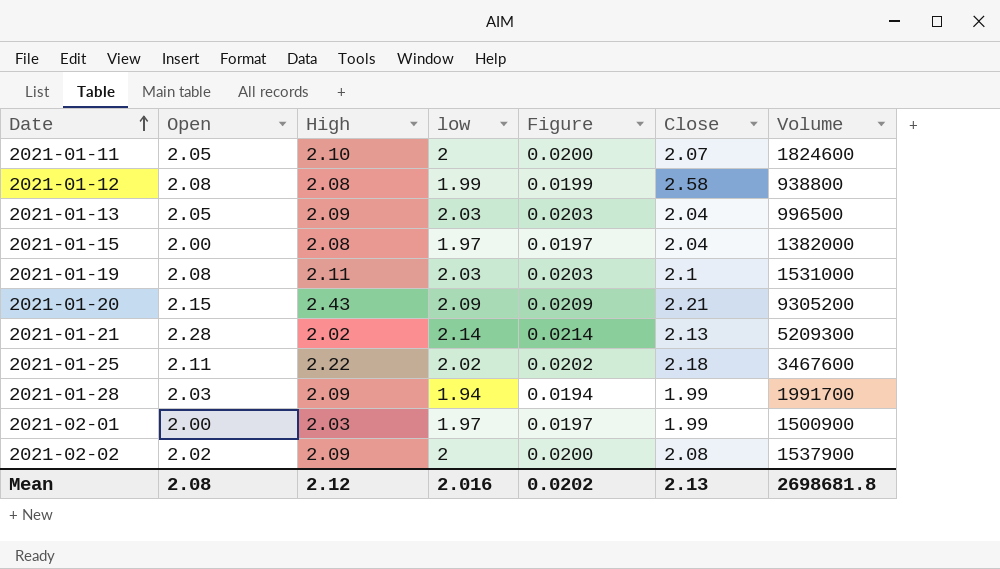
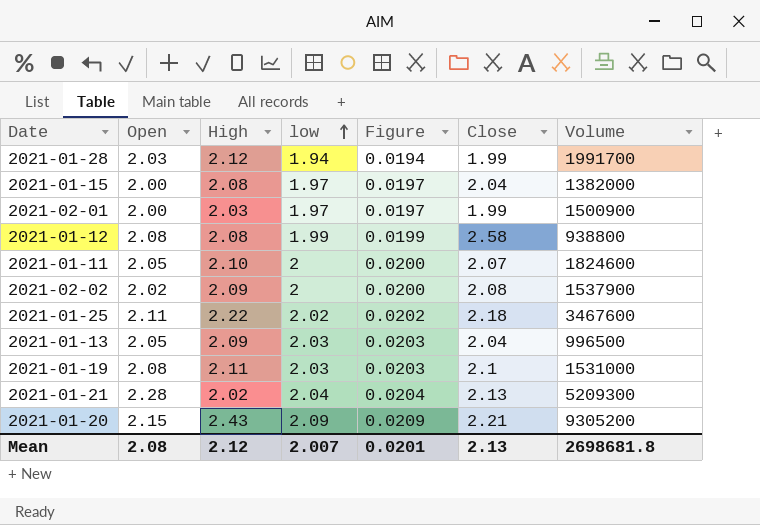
row order: Date ascending -> low ascending
2021-01-28 | High: 2.09 -> 2.12
2021-01-21 | low: 2.14 -> 2.04
2021-01-21 | Figure: 0.0214 -> 0.0204
Mean | low: 2.016 -> 2.007
Mean | Figure: 0.0202 -> 0.0201

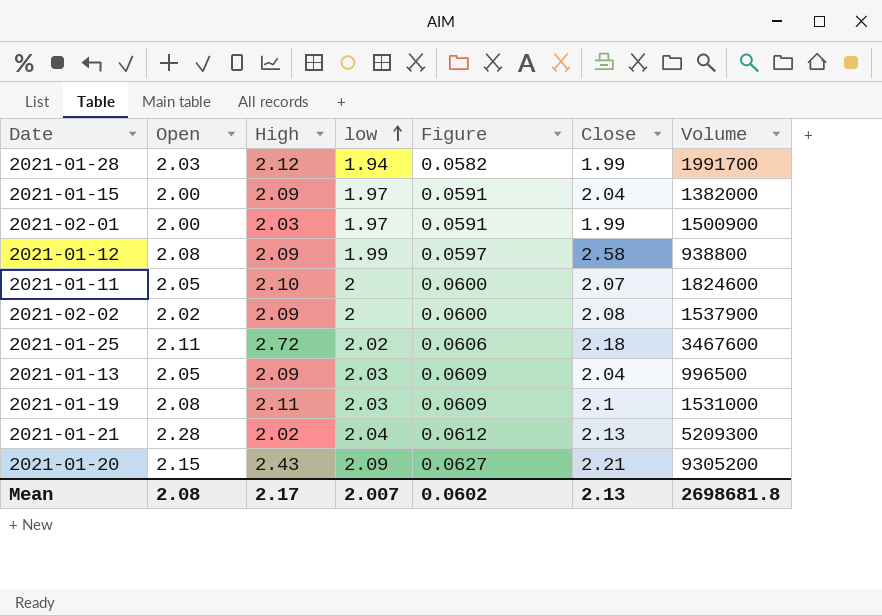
column Figure | formula: [low] * 0.01 -> [low] * 0.03
2021-01-15 | High: 2.08 -> 2.09
2021-01-12 | High: 2.08 -> 2.09
2021-01-25 | High: 2.22 -> 2.72
Mean | High: 2.12 -> 2.17
Mean | Figure: 0.0201 -> 0.0602

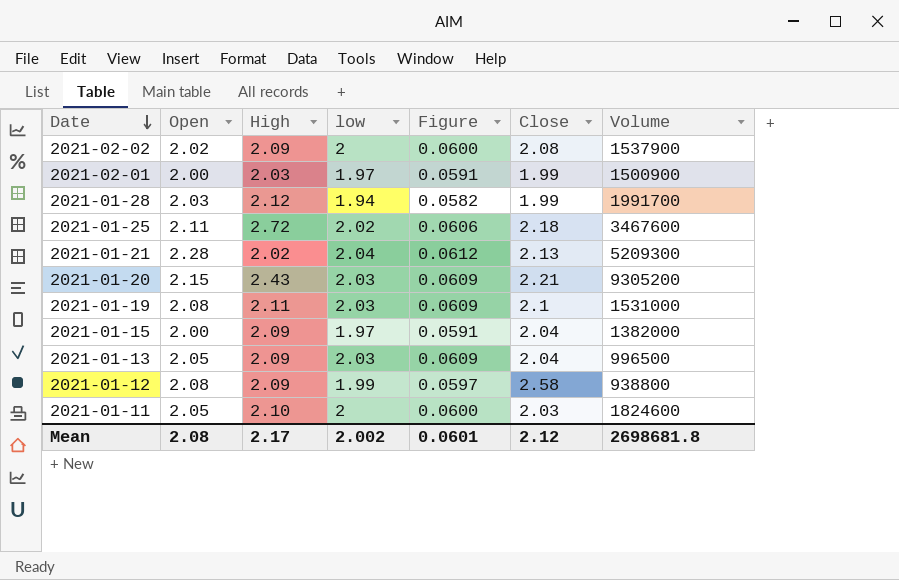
row order: low ascending -> Date descending
2021-01-20 | low: 2.09 -> 2.03
2021-01-20 | Figure: 0.0627 -> 0.0609
2021-01-11 | Close: 2.07 -> 2.03
Mean | low: 2.007 -> 2.002
Mean | Figure: 0.0602 -> 0.0601
Mean | Close: 2.13 -> 2.12

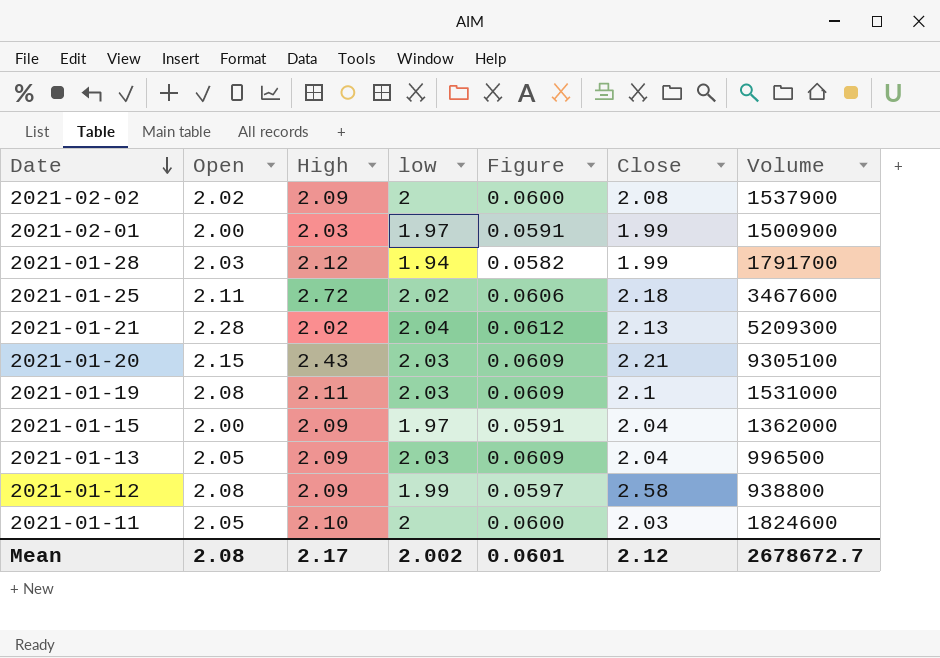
2021-01-28 | Volume: 1991700 -> 1791700
2021-01-20 | Volume: 9305200 -> 9305100
2021-01-15 | Volume: 1382000 -> 1362000
Mean | Volume: 2698681.8 -> 2678672.7

